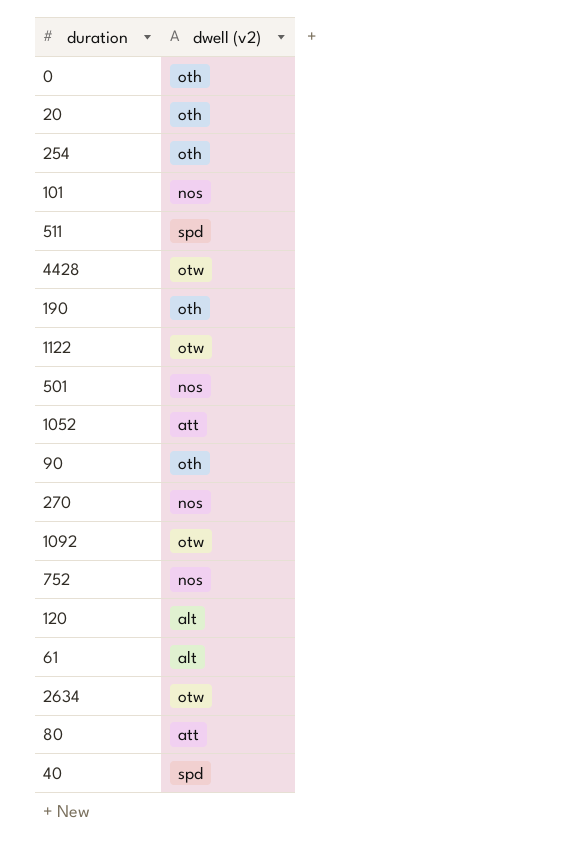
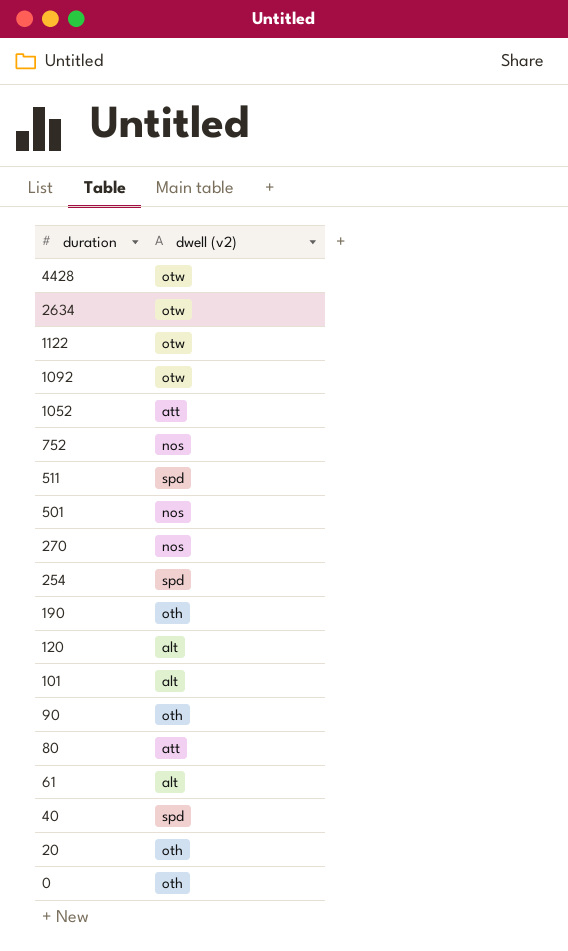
row order: none -> duration descending
254 | dwell (v2): oth -> spd
101 | dwell (v2): nos -> alt

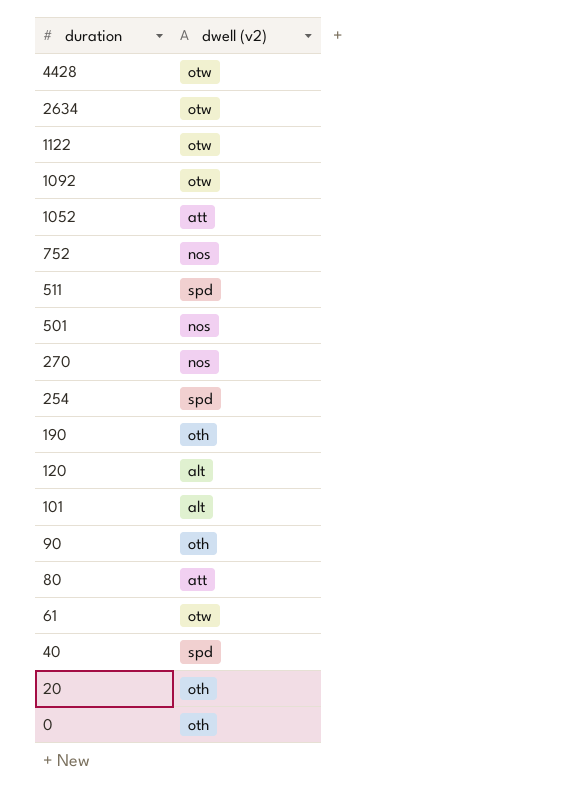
61 | dwell (v2): alt -> otw

